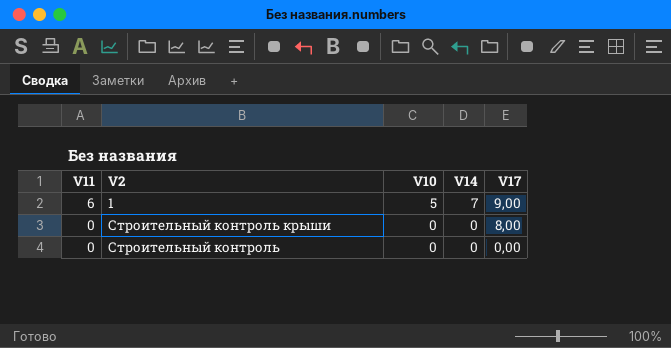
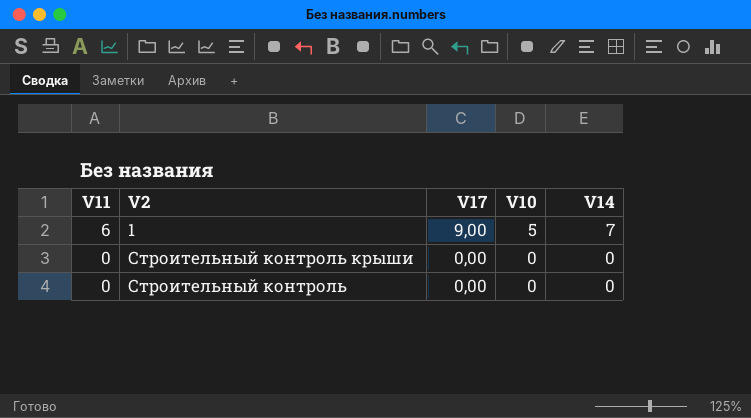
column V17 | position: 5 -> 3
Строительный контроль крыши | V17: 8,00 -> 0,00

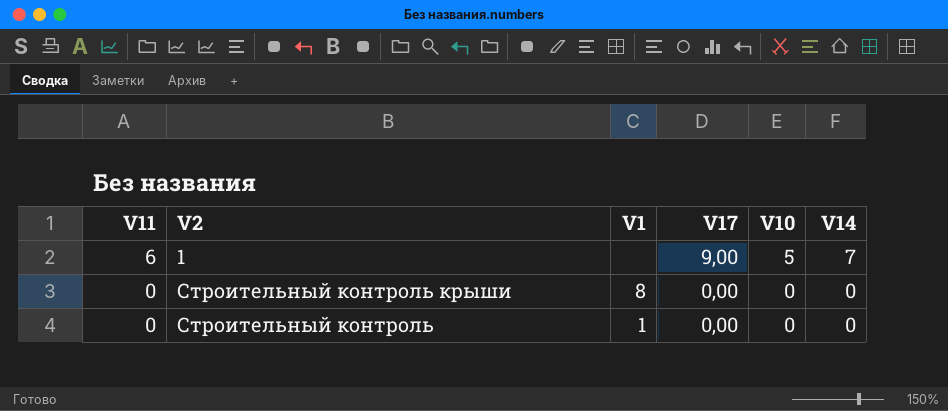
column V1 | position: none -> 3

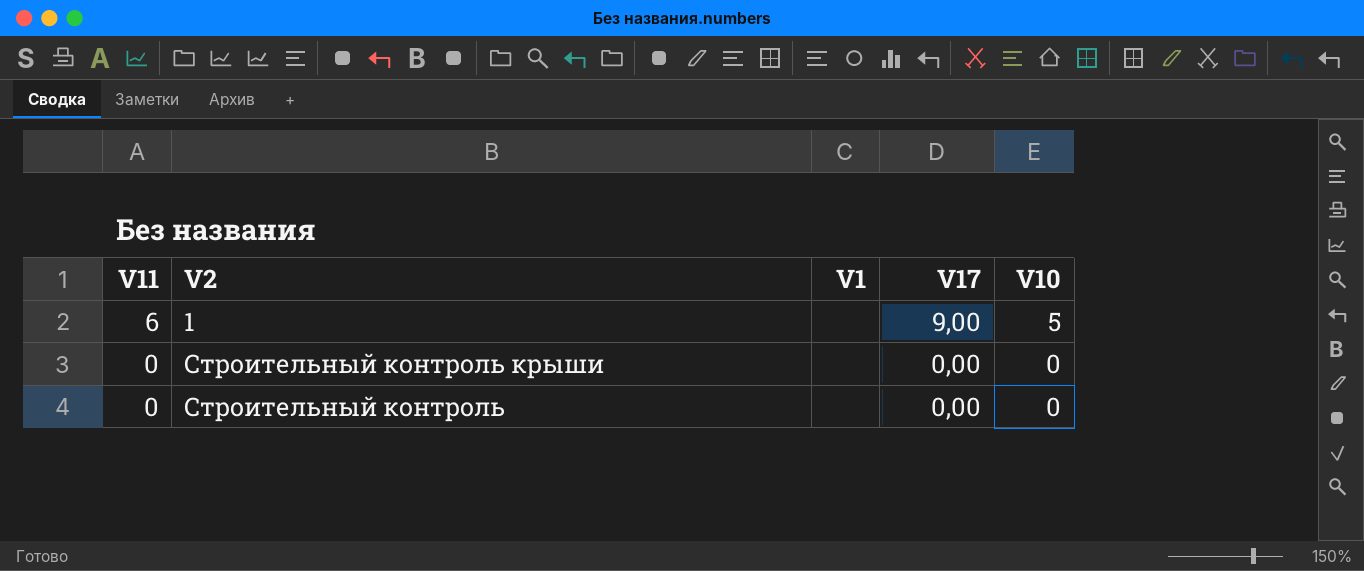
column V14 | position: 6 -> none
Строительный контроль крыши | V1: 8 -> none
Строительный контроль | V1: 1 -> none

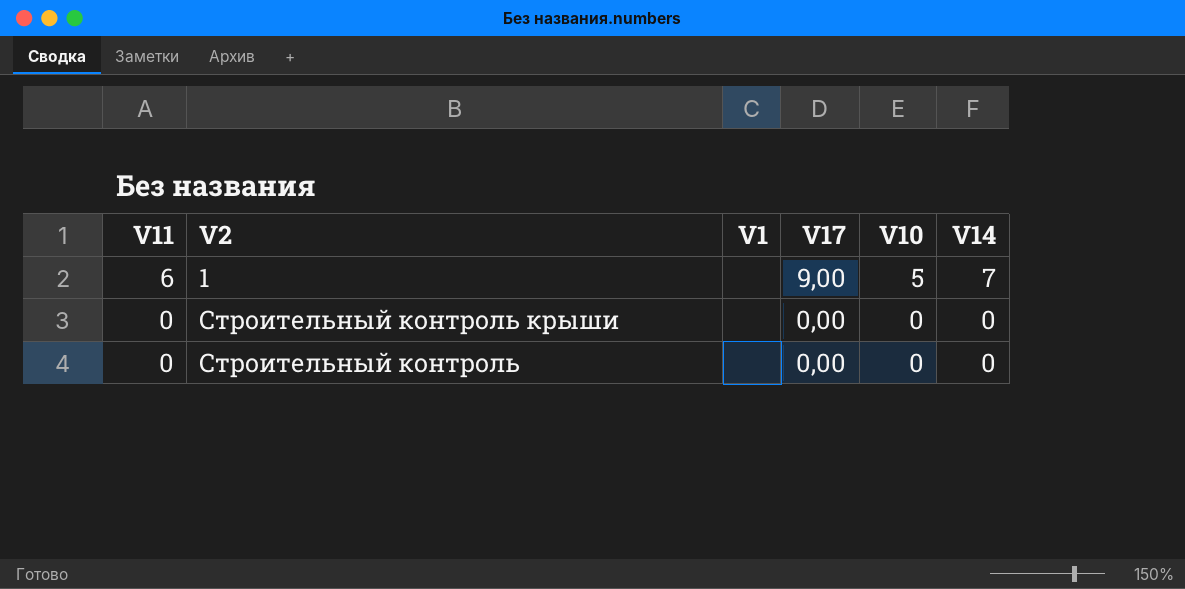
column V14 | position: none -> 6

